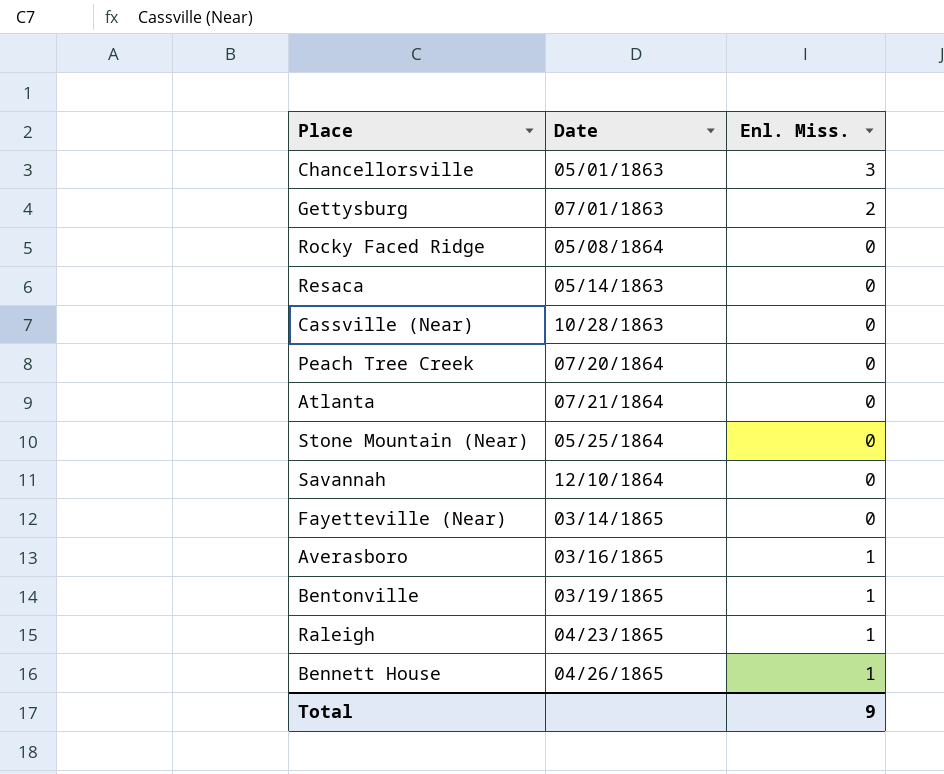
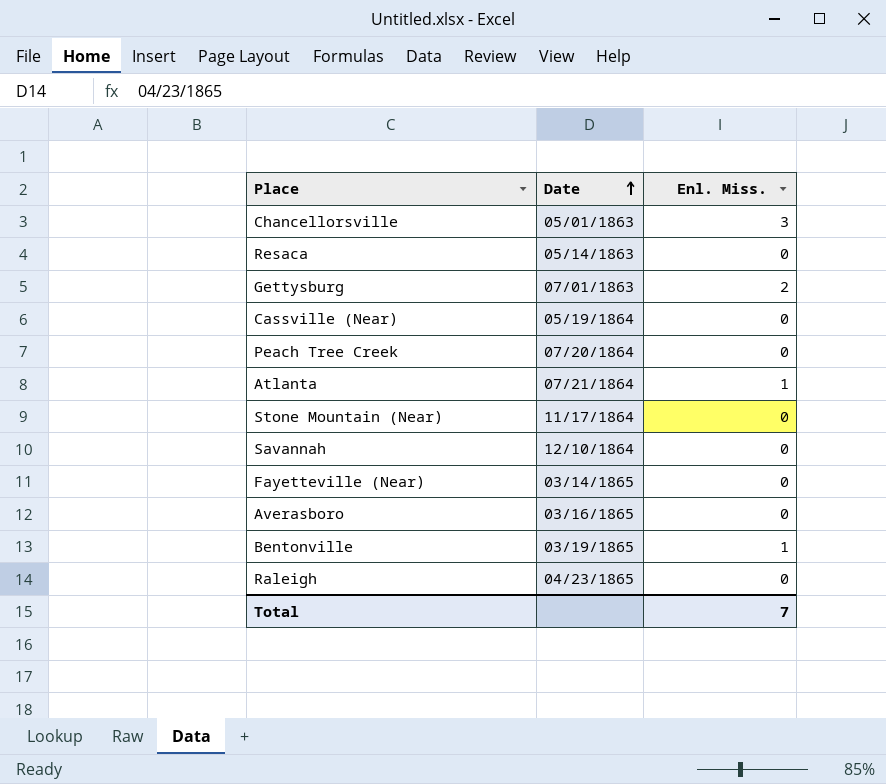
row order: none -> Date ascending
row Rocky Faced Ridge: 05/08/1864 | 0 -> none
row Bennett House: 04/26/1865 | 1 -> none
Cassville (Near) | Date: 10/28/1863 -> 05/19/1864
Atlanta | Enl. Miss.: 0 -> 1
Stone Mountain (Near) | Date: 05/25/1864 -> 11/17/1864
Averasboro | Enl. Miss.: 1 -> 0
Raleigh | Enl. Miss.: 1 -> 0
Total | Enl. Miss.: 9 -> 7

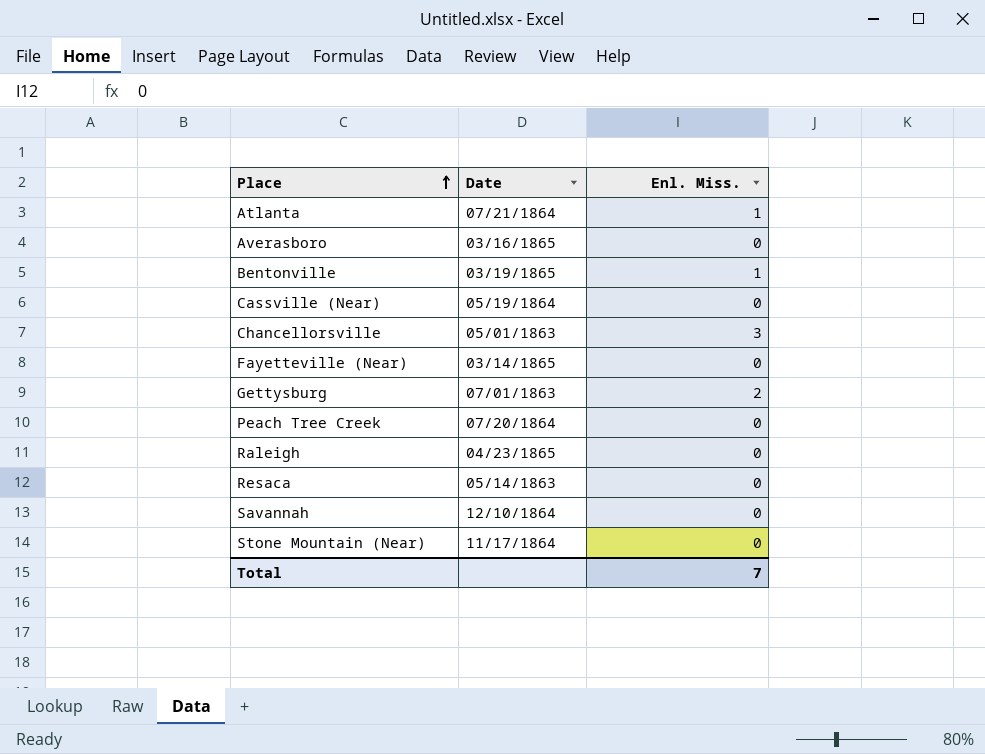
row order: Date ascending -> Place ascending

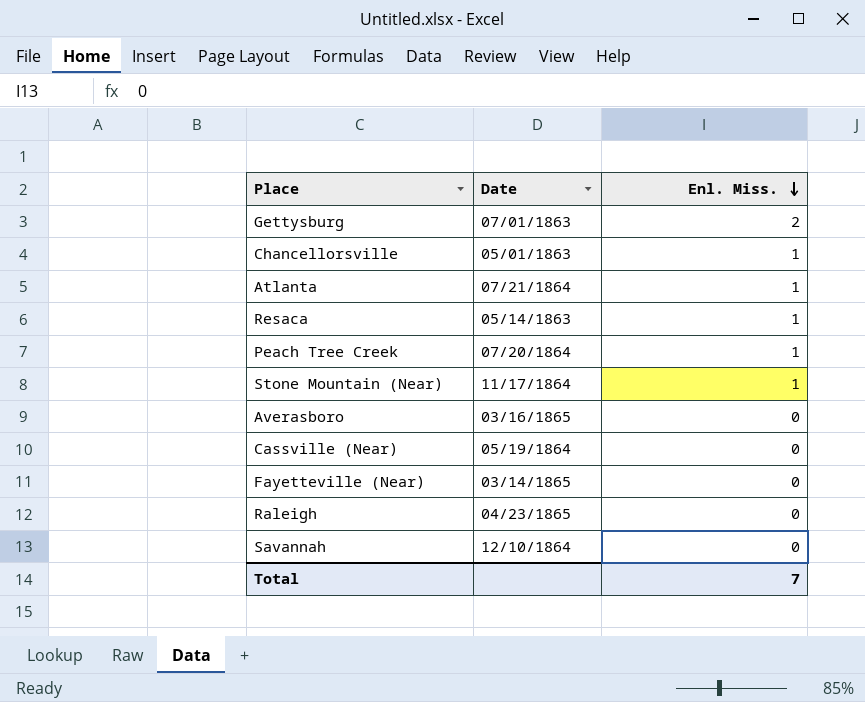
row order: Place ascending -> Enl. Miss. descending
row Bentonville: 03/19/1865 | 1 -> none
Chancellorsville | Enl. Miss.: 3 -> 1
Resaca | Enl. Miss.: 0 -> 1
Peach Tree Creek | Enl. Miss.: 0 -> 1
Stone Mountain (Near) | Enl. Miss.: 0 -> 1

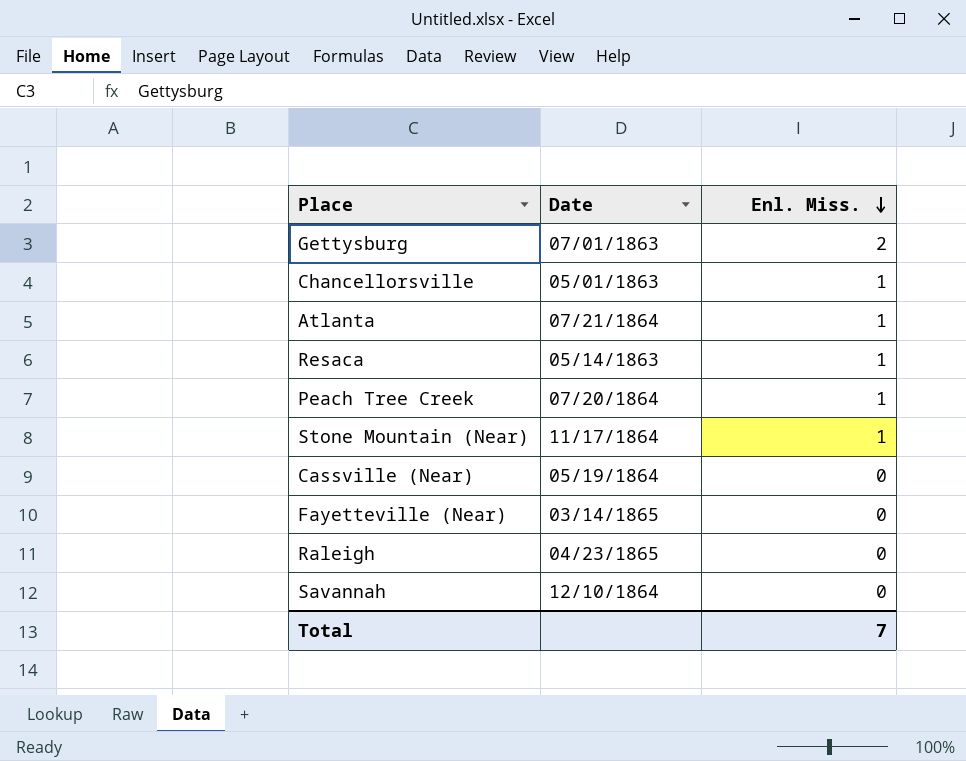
row Averasboro: 03/16/1865 | 0 -> none

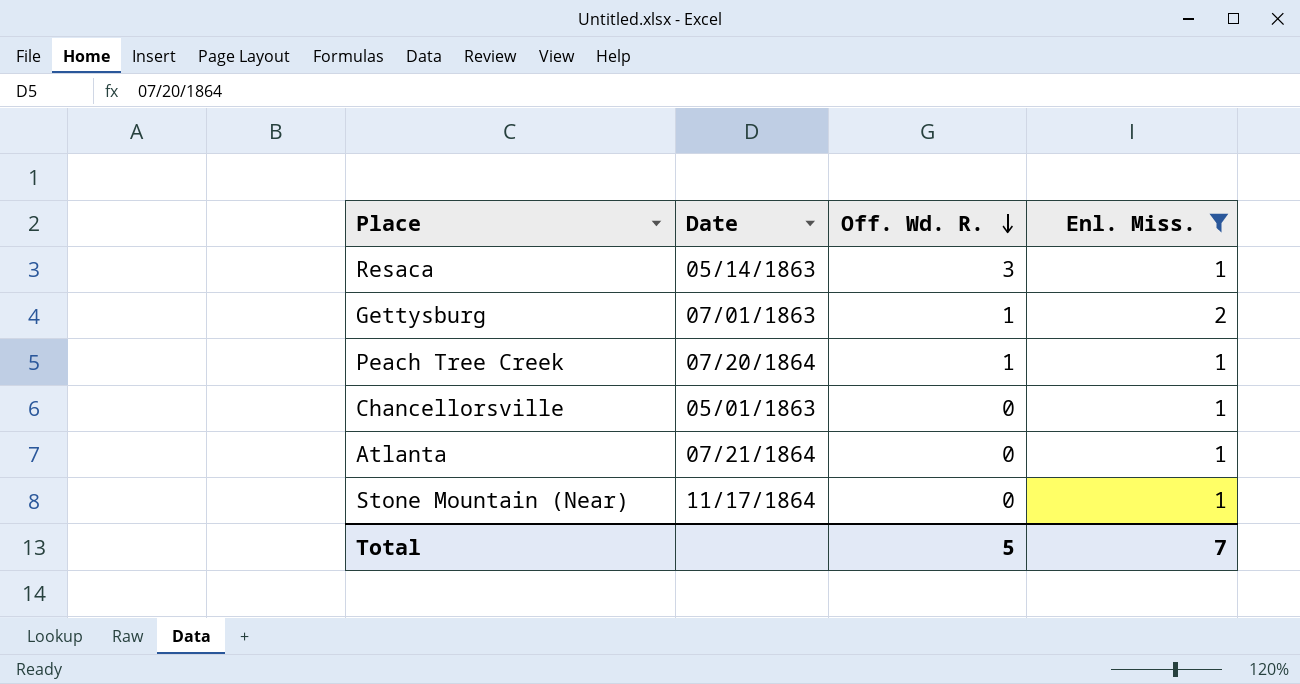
filter: none -> Enl. Miss. != 0
row order: Enl. Miss. descending -> Off. Wd. R. descending
column Off. Wd. R. | position: none -> 3

